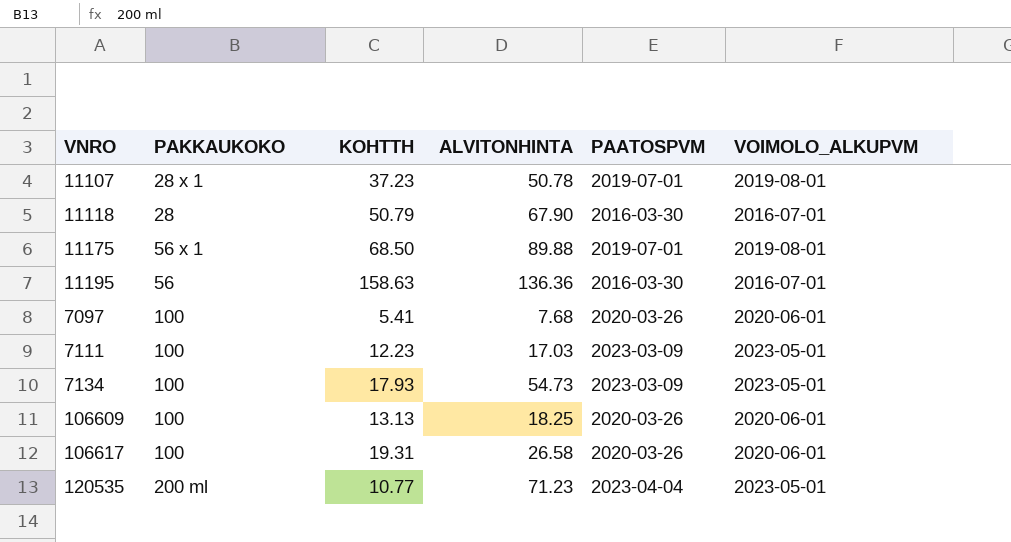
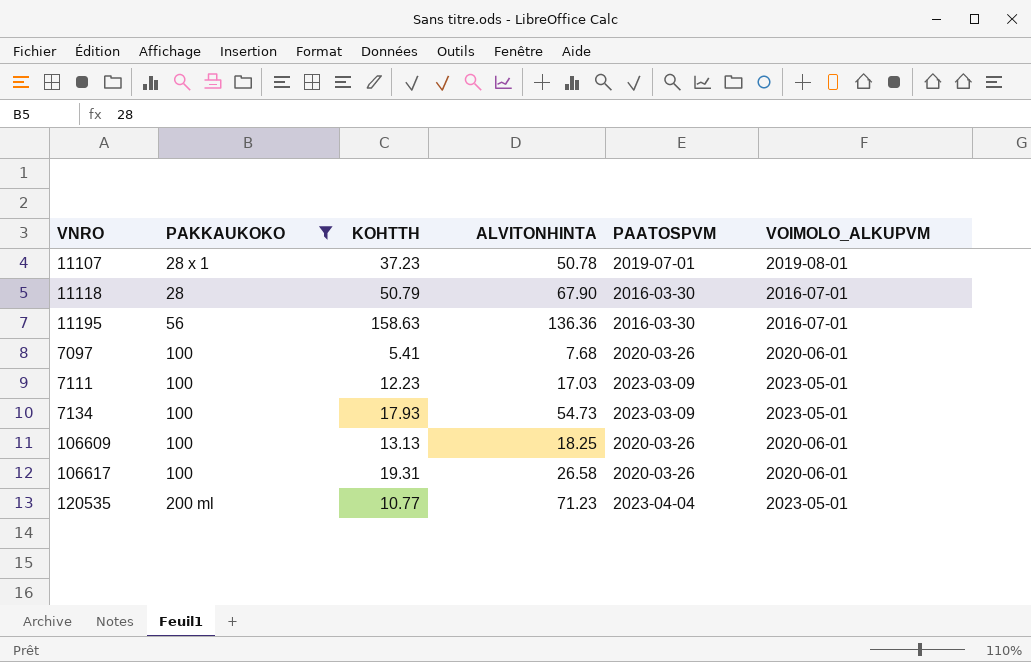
filter: none -> PAKKAUKOKO != 56 x 1

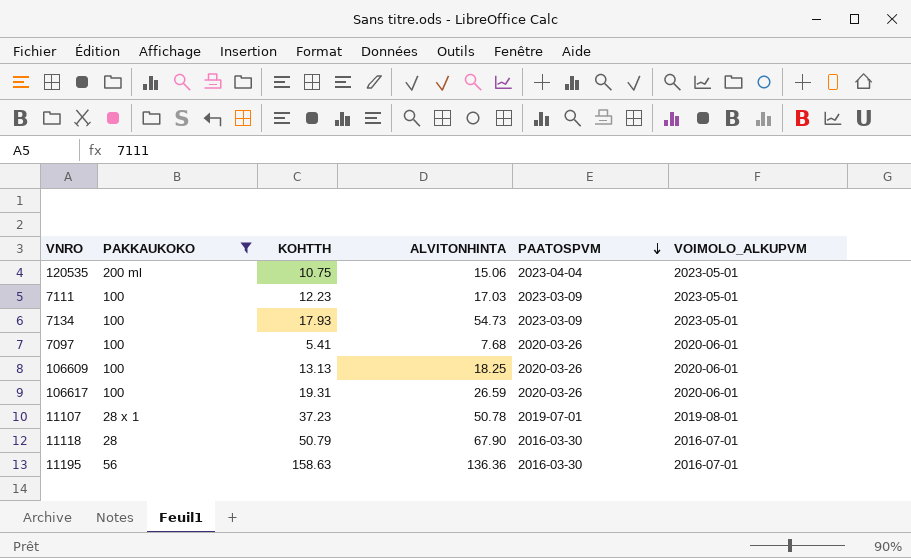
row order: none -> PAATOSPVM descending
120535 | KOHTTH: 10.77 -> 10.75
120535 | ALVITONHINTA: 71.23 -> 15.06
106617 | ALVITONHINTA: 26.58 -> 26.59

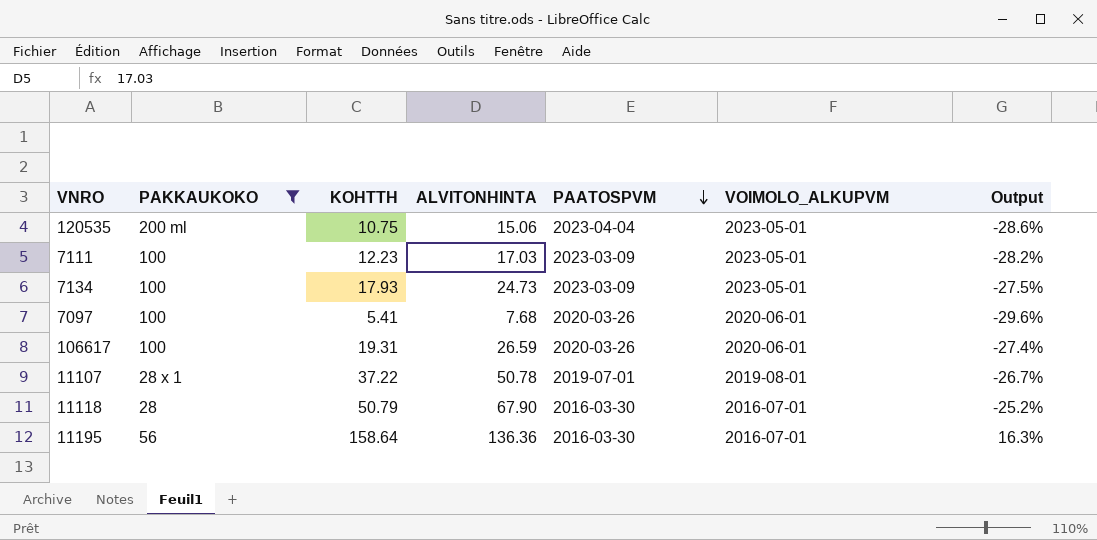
column Output | formula: none -> ([KOHTTH] - [ALVITONHINTA]) / [ALVITONHINTA]
row 106609: 100 | 13.13 | 18.25 | 2020-03-26 | 2020-06-01 -> none
7134 | ALVITONHINTA: 54.73 -> 24.73
11107 | KOHTTH: 37.23 -> 37.22
11195 | KOHTTH: 158.63 -> 158.64

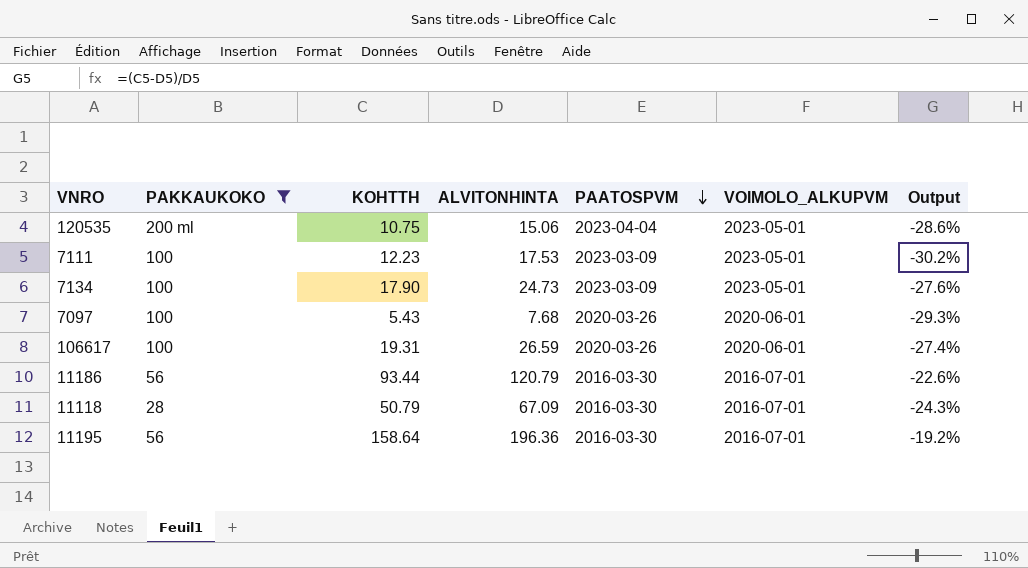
row 11107: 28 x 1 | 37.22 | 50.78 | 2019-07-01 | 2019-08-01 | -26.7% -> none
7111 | ALVITONHINTA: 17.03 -> 17.53
7111 | Output: -28.2% -> -30.2%
7134 | KOHTTH: 17.93 -> 17.90
7134 | Output: -27.5% -> -27.6%
7097 | KOHTTH: 5.41 -> 5.43
7097 | Output: -29.6% -> -29.3%
row 11186: none -> 56 | 93.44 | 120.79 | 2016-03-30 | 2016-07-01 | -22.6%
11118 | ALVITONHINTA: 67.90 -> 67.09
11118 | Output: -25.2% -> -24.3%
11195 | ALVITONHINTA: 136.36 -> 196.36
11195 | Output: 16.3% -> -19.2%

